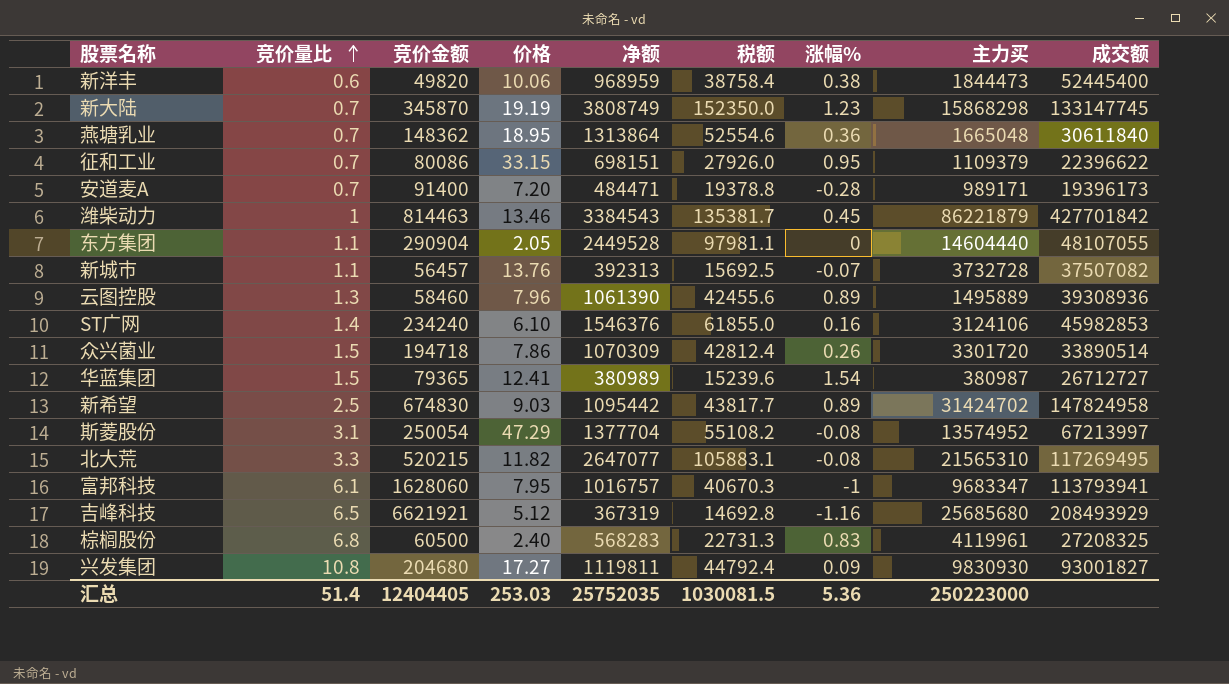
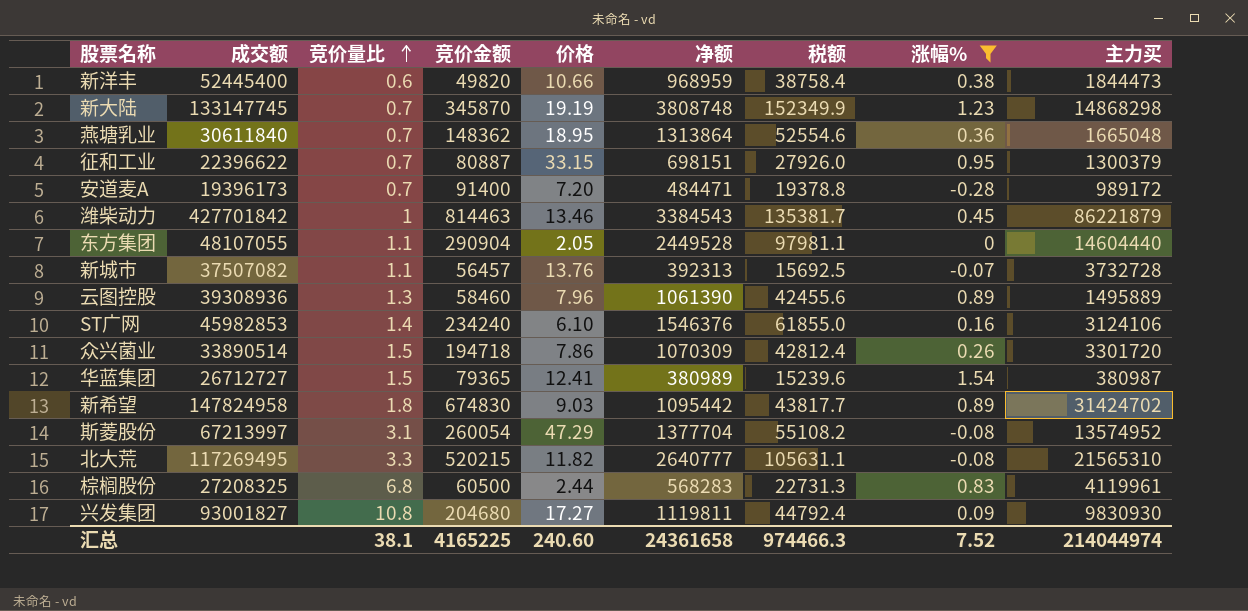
filter: none -> 涨幅% >= -0.28
column 成交额 | position: 9 -> 2
新洋丰 | 价格: 10.06 -> 10.66
新大陆 | 净额: 3808749 -> 3808748
新大陆 | 税额: 152350.0 -> 152349.9
新大陆 | 主力买: 15868298 -> 14868298
征和工业 | 竞价金额: 80086 -> 80887
征和工业 | 主力买: 1109379 -> 1300379
安道麦A | 主力买: 989171 -> 989172
新希望 | 竞价量比: 2.5 -> 1.8
斯菱股份 | 竞价金额: 250054 -> 260054
北大荒 | 净额: 2647077 -> 2640777
北大荒 | 税额: 105883.1 -> 105631.1
棕榈股份 | 价格: 2.40 -> 2.44
汇总 | 竞价量比: 51.4 -> 38.1
汇总 | 竞价金额: 12404405 -> 4165225
汇总 | 价格: 253.03 -> 240.60
汇总 | 净额: 25752035 -> 24361658
汇总 | 税额: 1030081.5 -> 974466.3
汇总 | 涨幅%: 5.36 -> 7.52
汇总 | 主力买: 250223000 -> 214044974

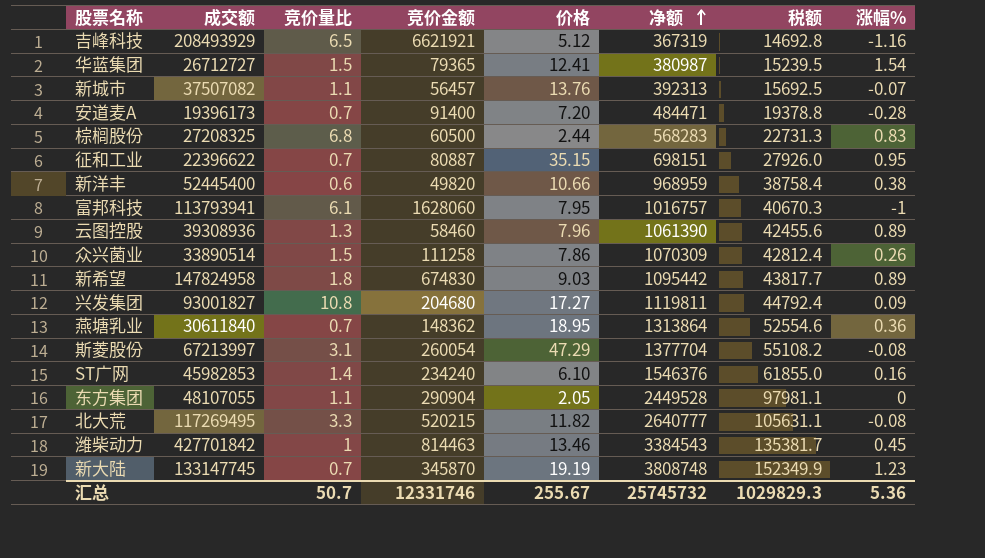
filter: 涨幅% >= -0.28 -> none
row order: 竞价量比 ascending -> 净额 ascending
column 主力买 | position: 9 -> none
华蓝集团 | 净额: 380989 -> 380987
华蓝集团 | 税额: 15239.6 -> 15239.5
征和工业 | 价格: 33.15 -> 35.15
众兴菌业 | 竞价金额: 194718 -> 111258
汇总 | 竞价量比: 38.1 -> 50.7
汇总 | 竞价金额: 4165225 -> 12331746
汇总 | 价格: 240.60 -> 255.67
汇总 | 净额: 24361658 -> 25745732
汇总 | 税额: 974466.3 -> 1029829.3
汇总 | 涨幅%: 7.52 -> 5.36

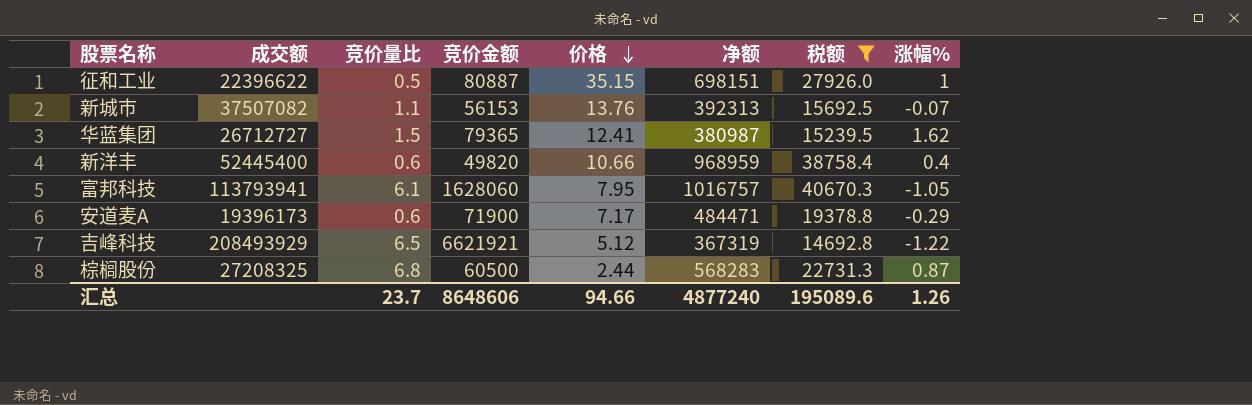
filter: none -> 税额 <= 40670.3
row order: 净额 ascending -> 价格 descending
征和工业 | 竞价量比: 0.7 -> 0.5
征和工业 | 涨幅%: 0.95 -> 1
新城市 | 竞价金额: 56457 -> 56153
华蓝集团 | 涨幅%: 1.54 -> 1.62
新洋丰 | 涨幅%: 0.38 -> 0.4
富邦科技 | 涨幅%: -1 -> -1.05
安道麦A | 竞价量比: 0.7 -> 0.6
安道麦A | 竞价金额: 91400 -> 71900
安道麦A | 价格: 7.20 -> 7.17
安道麦A | 涨幅%: -0.28 -> -0.29
吉峰科技 | 涨幅%: -1.16 -> -1.22
棕榈股份 | 涨幅%: 0.83 -> 0.87
汇总 | 竞价量比: 50.7 -> 23.7
汇总 | 竞价金额: 12331746 -> 8648606
汇总 | 价格: 255.67 -> 94.66
汇总 | 净额: 25745732 -> 4877240
汇总 | 税额: 1029829.3 -> 195089.6
汇总 | 涨幅%: 5.36 -> 1.26

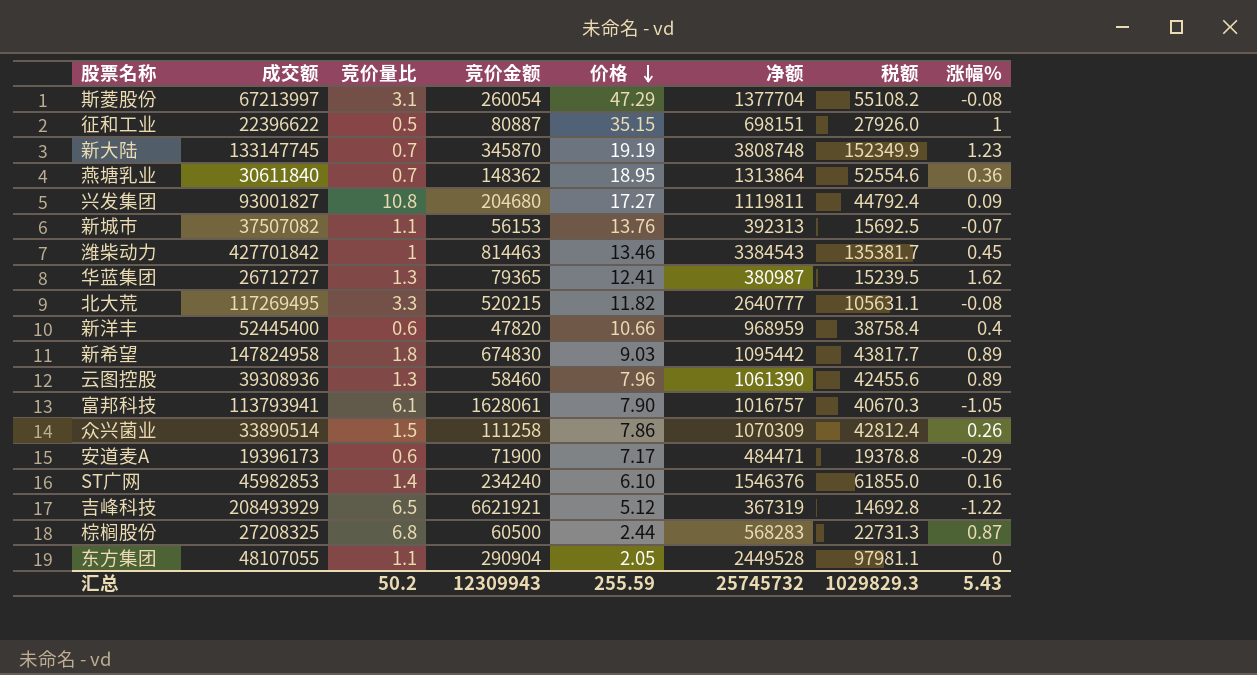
filter: 税额 <= 40670.3 -> none
华蓝集团 | 竞价量比: 1.5 -> 1.3
新洋丰 | 竞价金额: 49820 -> 47820
富邦科技 | 竞价金额: 1628060 -> 1628061
富邦科技 | 价格: 7.95 -> 7.90
汇总 | 竞价量比: 23.7 -> 50.2
汇总 | 竞价金额: 8648606 -> 12309943
汇总 | 价格: 94.66 -> 255.59
汇总 | 净额: 4877240 -> 25745732
汇总 | 税额: 195089.6 -> 1029829.3
汇总 | 涨幅%: 1.26 -> 5.43

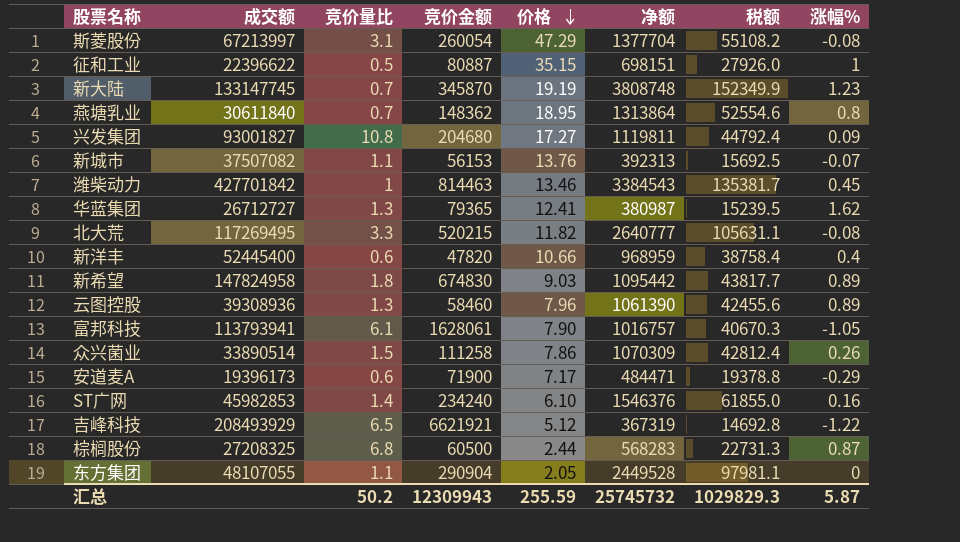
燕塘乳业 | 涨幅%: 0.36 -> 0.8
汇总 | 涨幅%: 5.43 -> 5.87

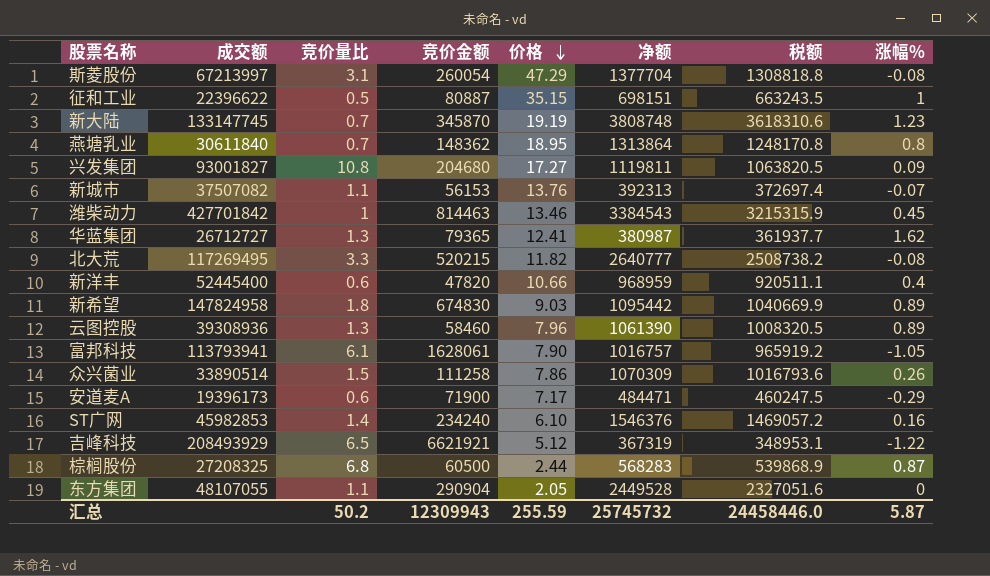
column 税额 | formula: [净额] * 0.04 -> [净额] * 0.95
汇总 | 税额: 1029829.3 -> 24458446.0

